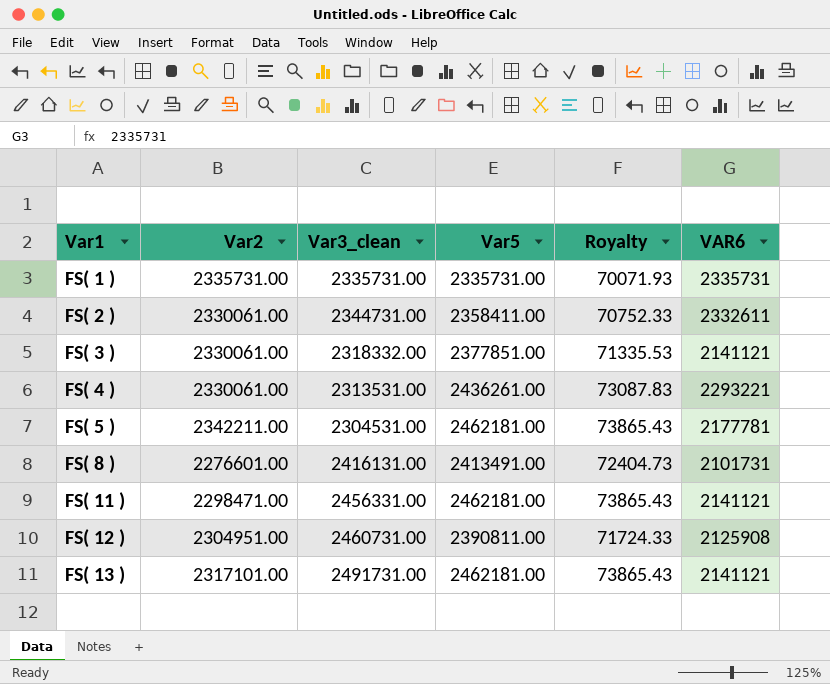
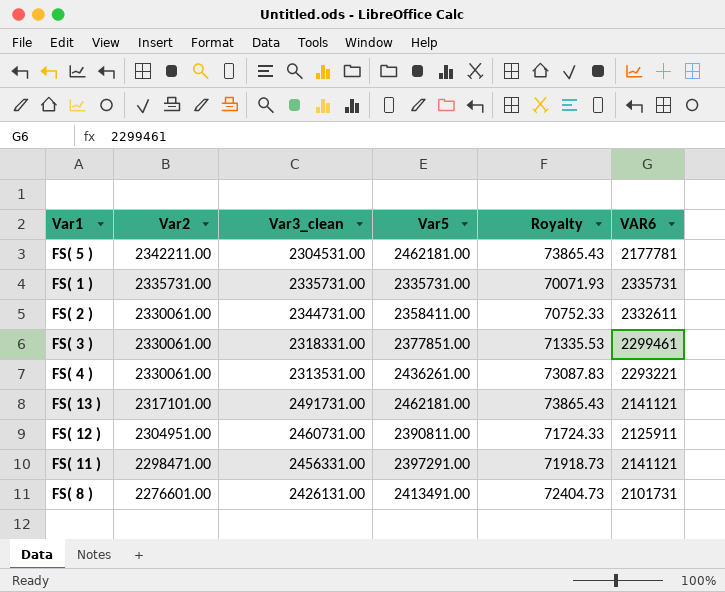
row order: Var1 ascending -> Var2 descending
FS( 3 ) | Var3_clean: 2318332.00 -> 2318331.00
FS( 3 ) | VAR6: 2141121 -> 2299461
FS( 12 ) | VAR6: 2125908 -> 2125911
FS( 11 ) | Var5: 2462181.00 -> 2397291.00
FS( 11 ) | Royalty: 73865.43 -> 71918.73
FS( 8 ) | Var3_clean: 2416131.00 -> 2426131.00

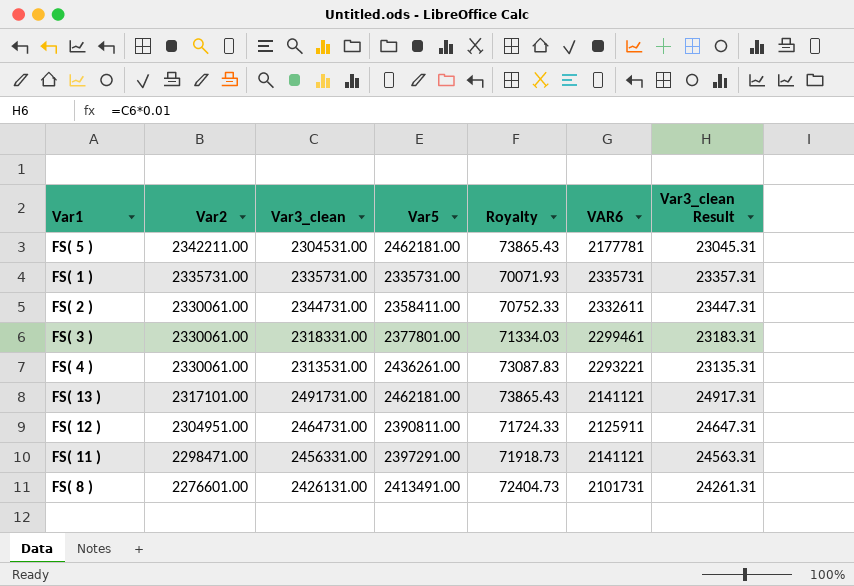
column Var3_clean Result | formula: none -> [Var3_clean] * 0.01
FS( 3 ) | Var5: 2377851.00 -> 2377801.00
FS( 3 ) | Royalty: 71335.53 -> 71334.03
FS( 12 ) | Var3_clean: 2460731.00 -> 2464731.00

